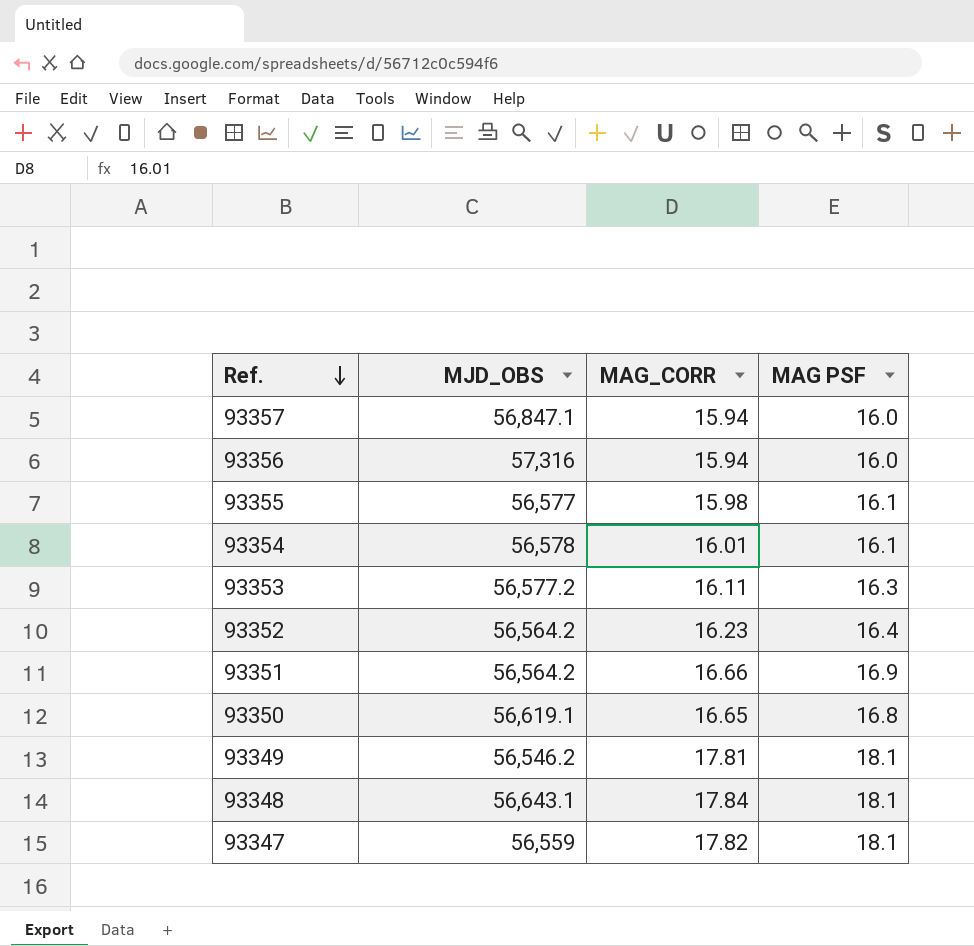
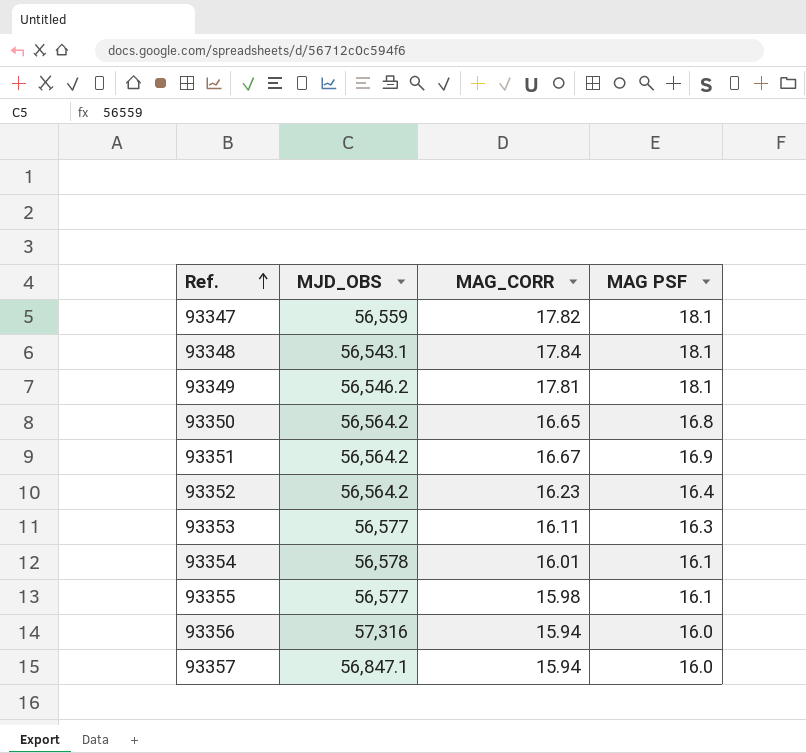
row order: Ref. descending -> Ref. ascending
93348 | MJD_OBS: 56,643.1 -> 56,543.1
93350 | MJD_OBS: 56,619.1 -> 56,564.2
93351 | MAG_CORR: 16.66 -> 16.67
93353 | MJD_OBS: 56,577.2 -> 56,577

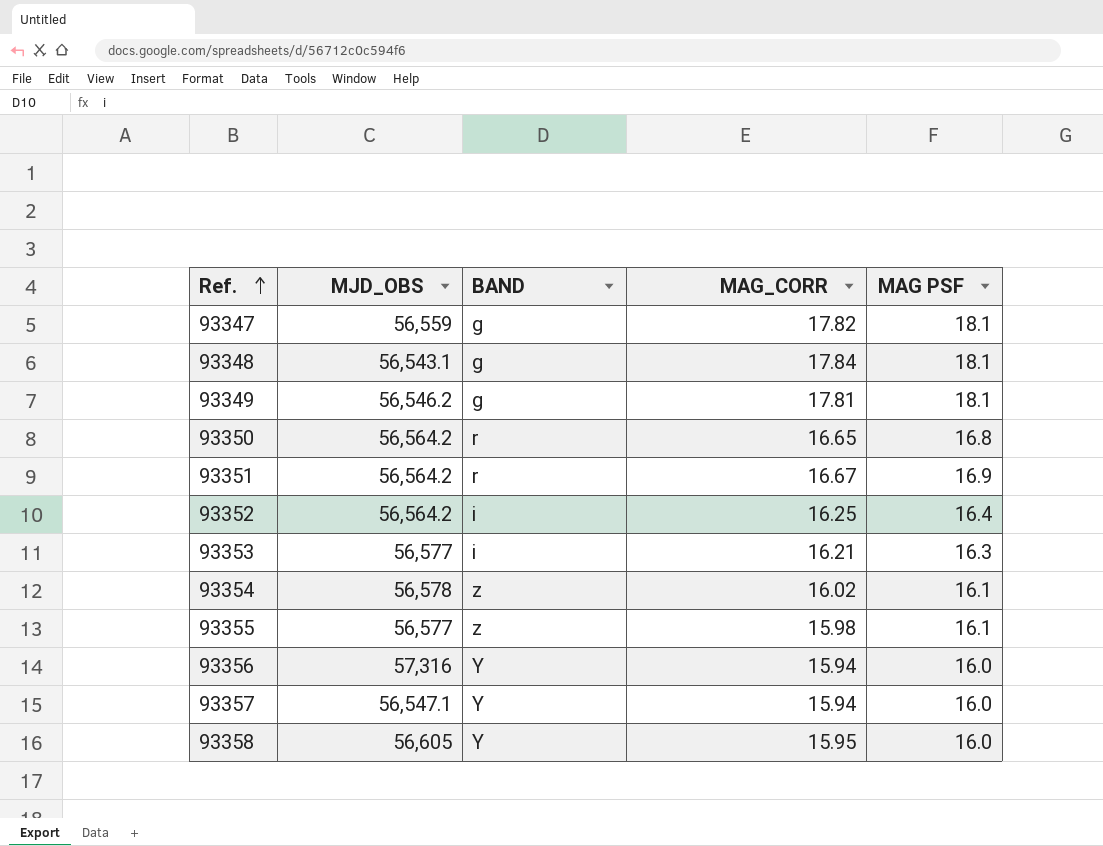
column BAND | position: none -> 3
93352 | MAG_CORR: 16.23 -> 16.25
93353 | MAG_CORR: 16.11 -> 16.21
93354 | MAG_CORR: 16.01 -> 16.02
93357 | MJD_OBS: 56,847.1 -> 56,547.1
row 93358: none -> 56,605 | Y | 15.95 | 16.0

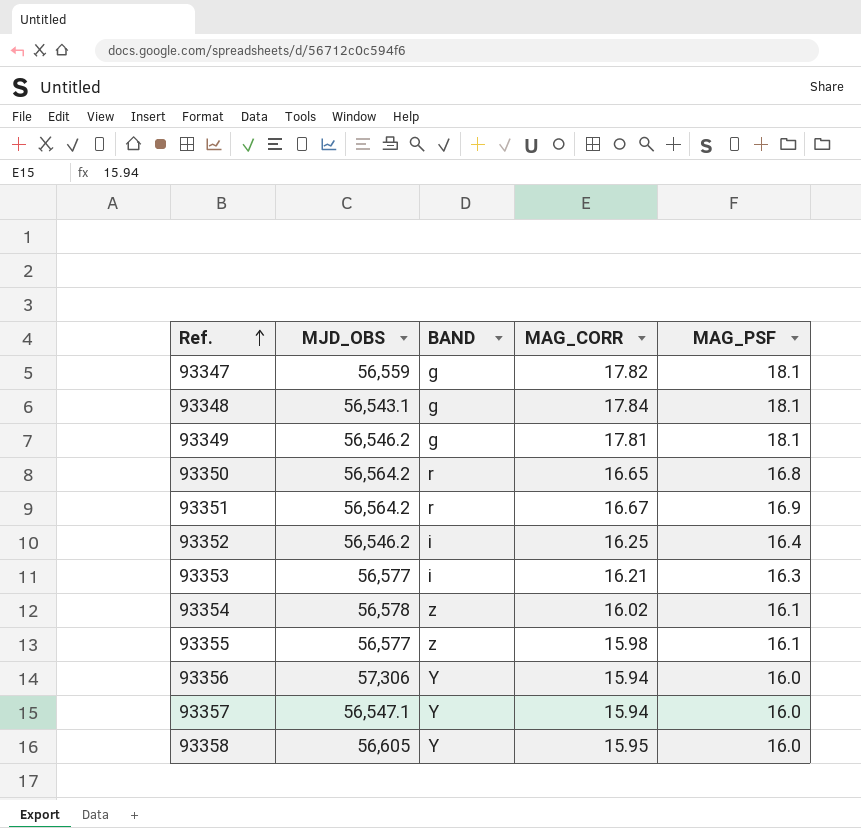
column name: MAG PSF -> MAG_PSF
93352 | MJD_OBS: 56,564.2 -> 56,546.2
93356 | MJD_OBS: 57,316 -> 57,306

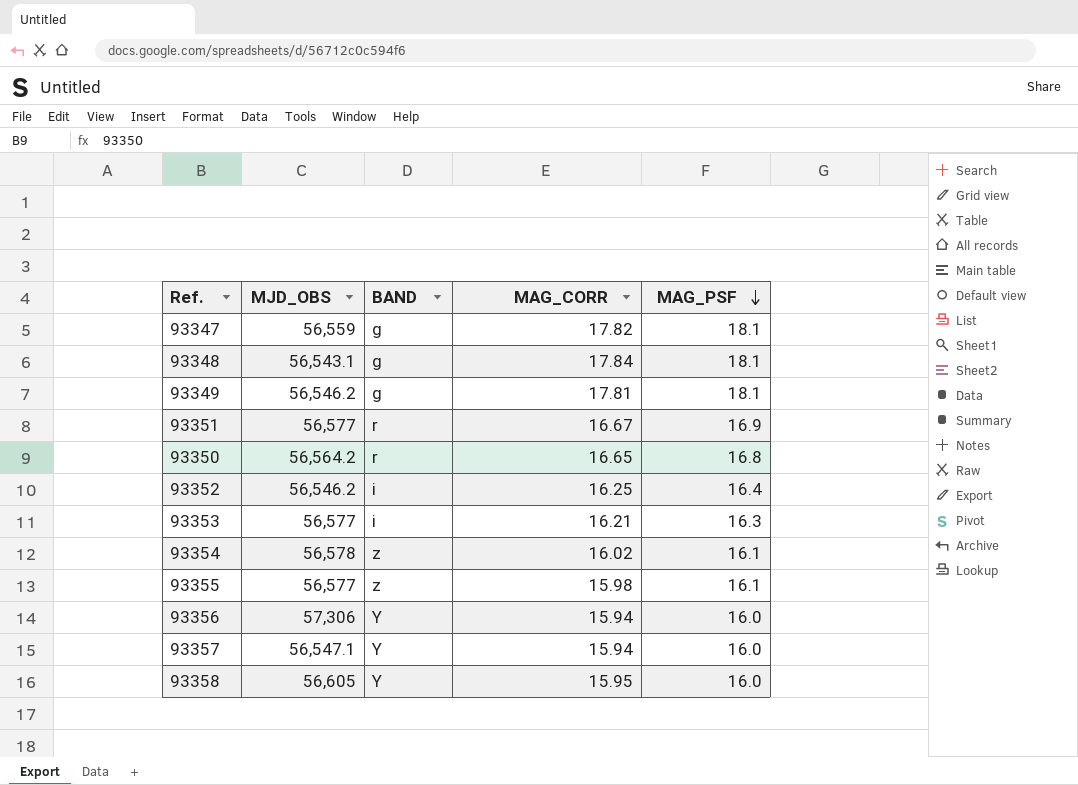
row order: Ref. ascending -> MAG_PSF descending
93351 | MJD_OBS: 56,564.2 -> 56,577

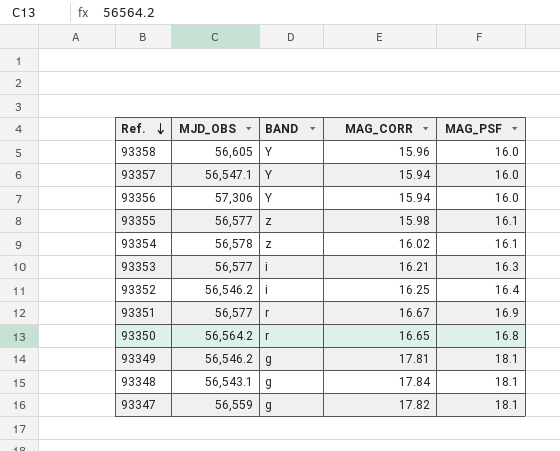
row order: MAG_PSF descending -> Ref. descending
93358 | MAG_CORR: 15.95 -> 15.96

